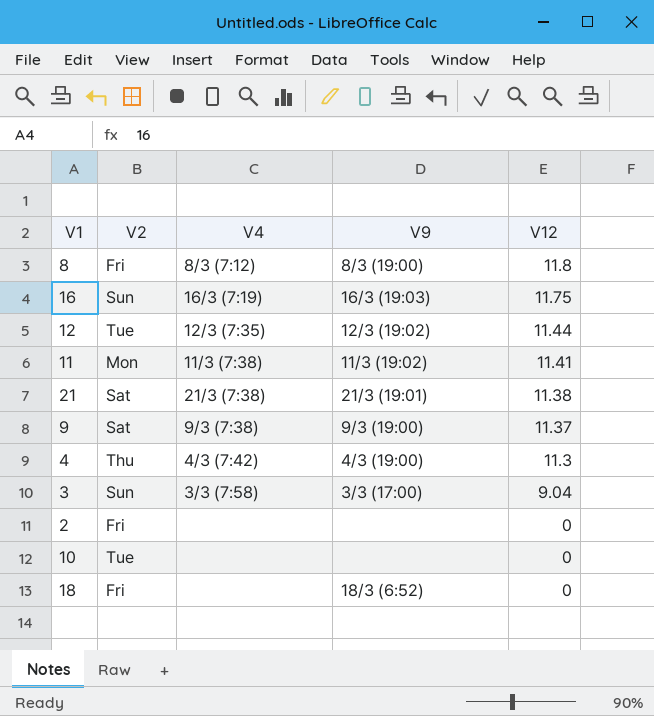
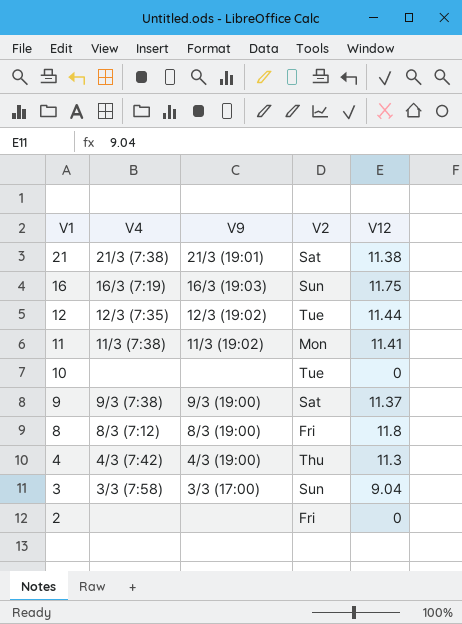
row order: V12 descending -> V1 descending
column V2 | position: 2 -> 4
row 18: Fri | none | 18/3 (6:52) | 0 -> none

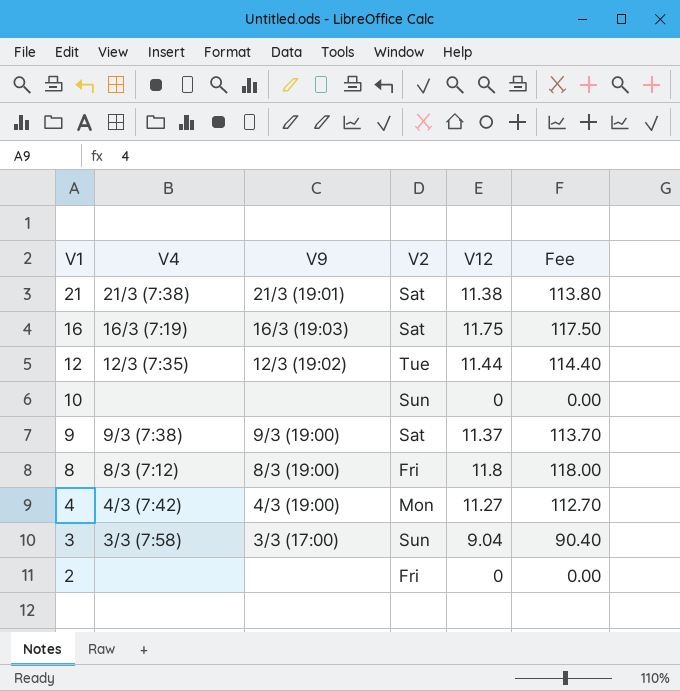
column Fee | formula: none -> [V12] * 10
row 11: 11/3 (7:38) | 11/3 (19:02) | Mon | 11.41 -> none
16 | V2: Sun -> Sat
10 | V2: Tue -> Sun
4 | V2: Thu -> Mon
4 | V12: 11.3 -> 11.27

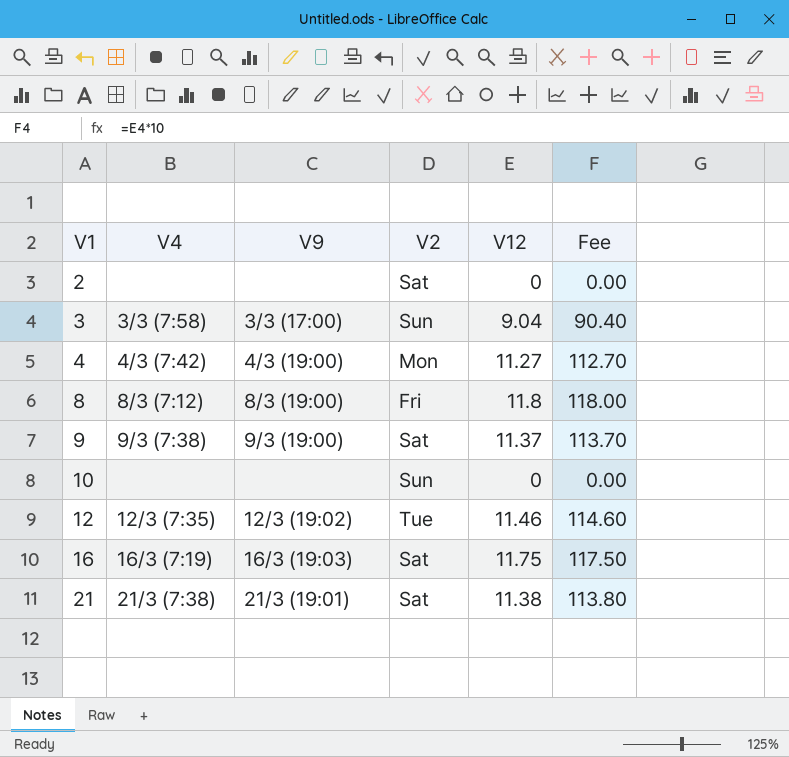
row order: V1 descending -> V1 ascending
2 | V2: Fri -> Sat
12 | V12: 11.44 -> 11.46
12 | Fee: 114.40 -> 114.60

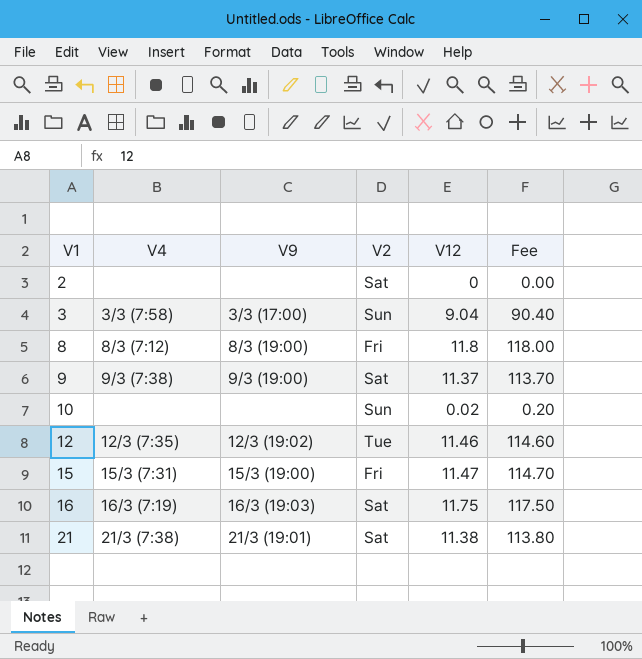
row 4: 4/3 (7:42) | 4/3 (19:00) | Mon | 11.27 | 112.70 -> none
10 | V12: 0 -> 0.02
10 | Fee: 0.00 -> 0.20
row 15: none -> 15/3 (7:31) | 15/3 (19:00) | Fri | 11.47 | 114.70

